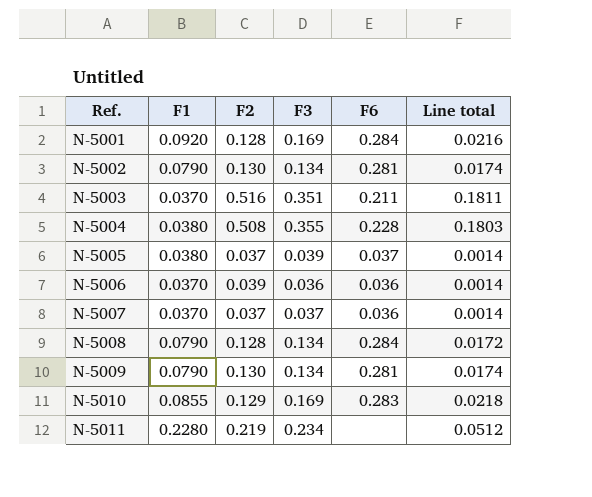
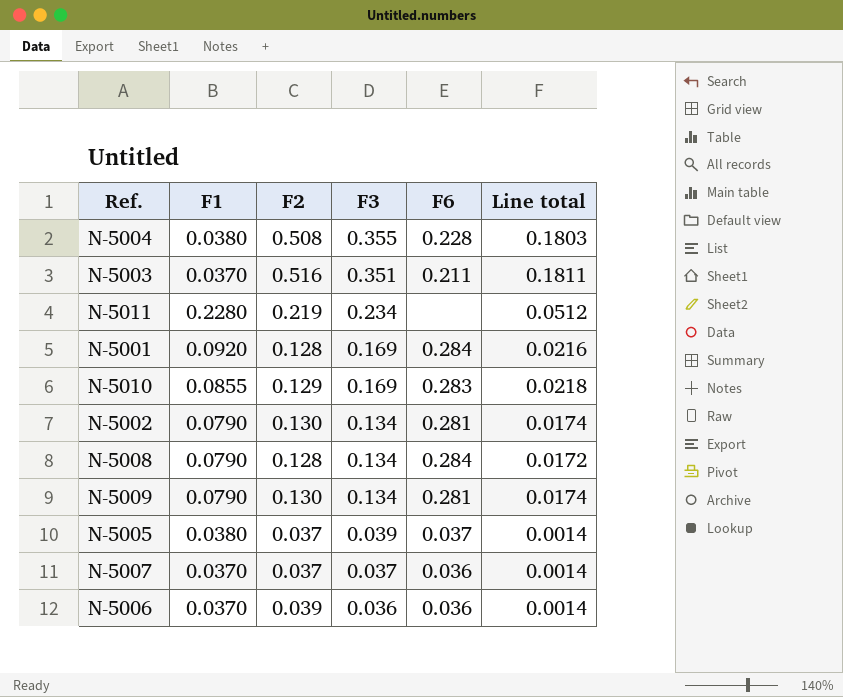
row order: Ref. ascending -> F3 descending

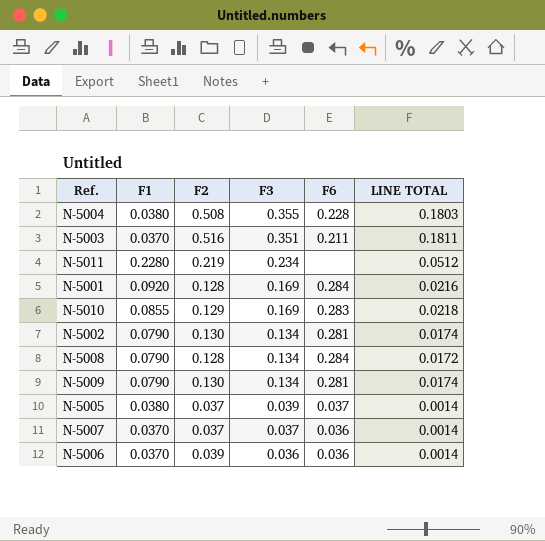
column name: Line total -> LINE TOTAL

